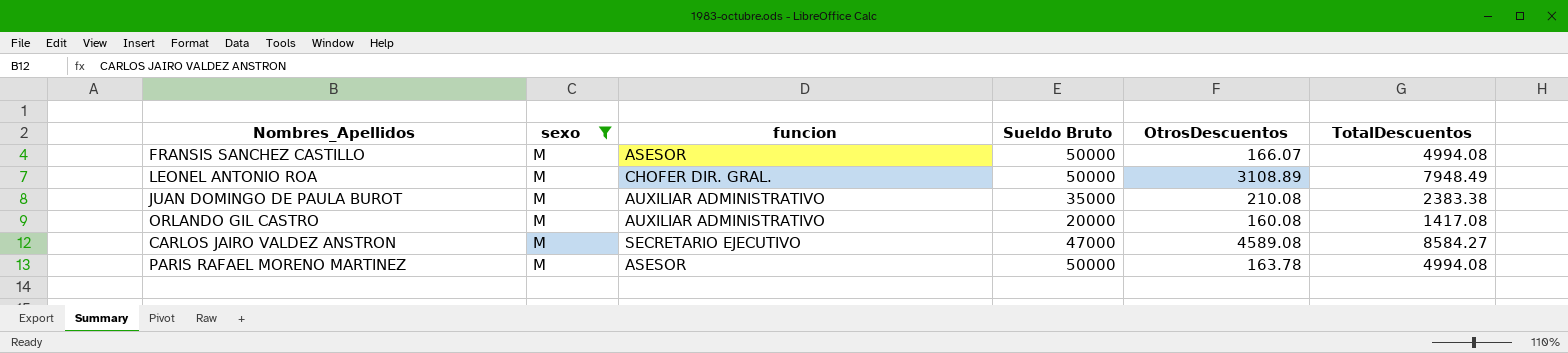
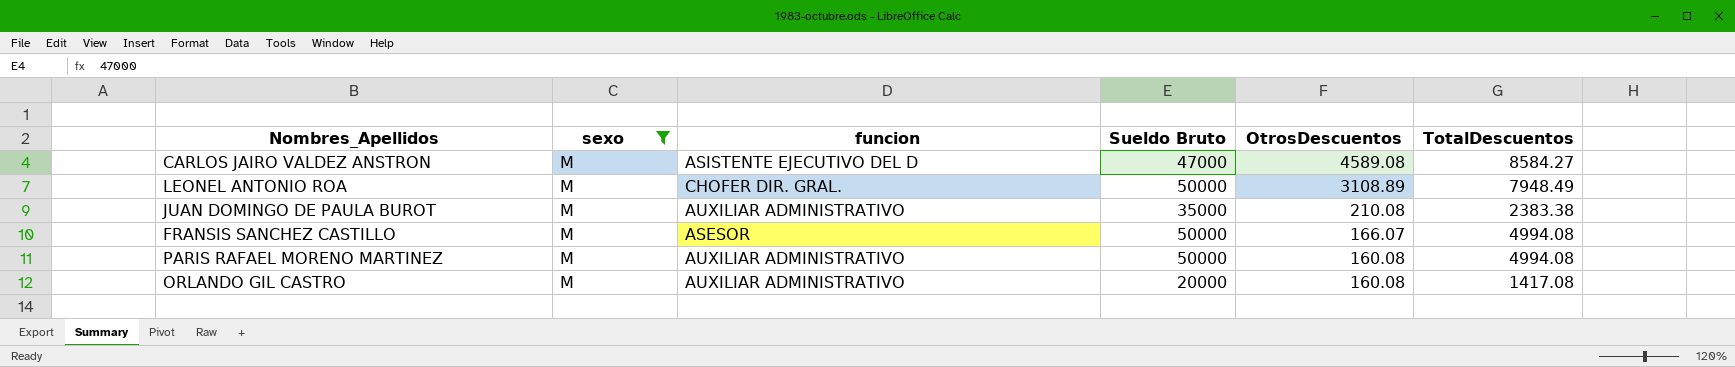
row order: none -> OtrosDescuentos descending
CARLOS JAIRO VALDEZ ANSTRON | funcion: SECRETARIO EJECUTIVO -> ASISTENTE EJECUTIVO DEL D
PARIS RAFAEL MORENO MARTINEZ | funcion: ASESOR -> AUXILIAR ADMINISTRATIVO
PARIS RAFAEL MORENO MARTINEZ | OtrosDescuentos: 163.78 -> 160.08

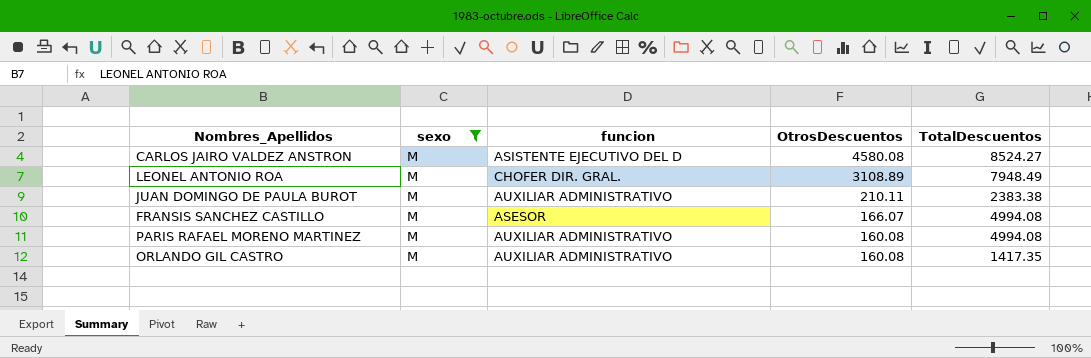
column Sueldo Bruto | position: 4 -> none
CARLOS JAIRO VALDEZ ANSTRON | OtrosDescuentos: 4589.08 -> 4580.08
CARLOS JAIRO VALDEZ ANSTRON | TotalDescuentos: 8584.27 -> 8524.27
JUAN DOMINGO DE PAULA BUROT | OtrosDescuentos: 210.08 -> 210.11
ORLANDO GIL CASTRO | TotalDescuentos: 1417.08 -> 1417.35

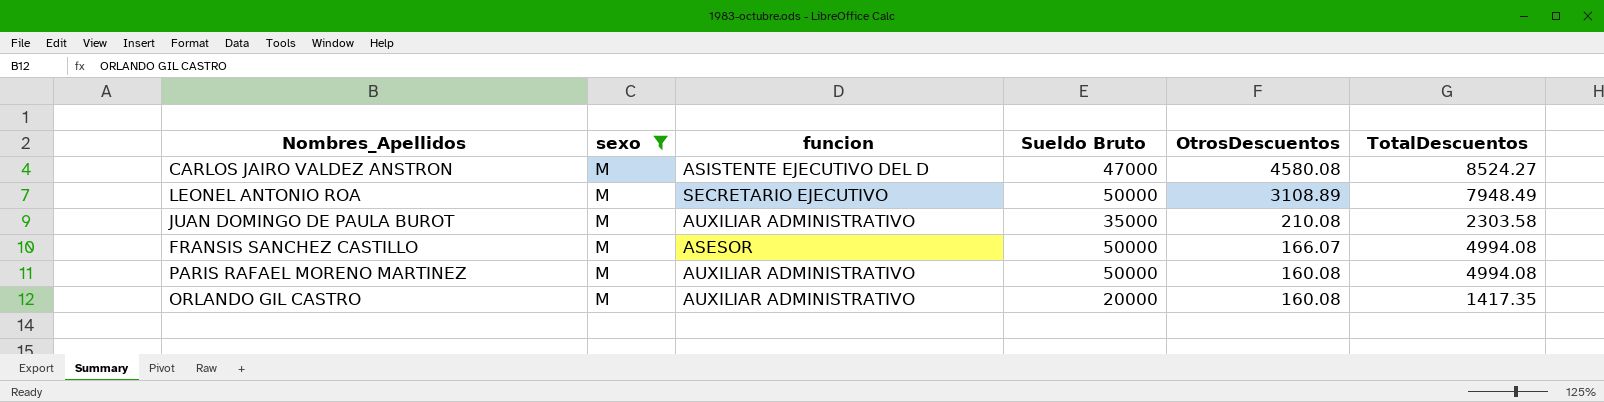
column Sueldo Bruto | position: none -> 4
LEONEL ANTONIO ROA | funcion: CHOFER DIR. GRAL. -> SECRETARIO EJECUTIVO
JUAN DOMINGO DE PAULA BUROT | OtrosDescuentos: 210.11 -> 210.08
JUAN DOMINGO DE PAULA BUROT | TotalDescuentos: 2383.38 -> 2303.58

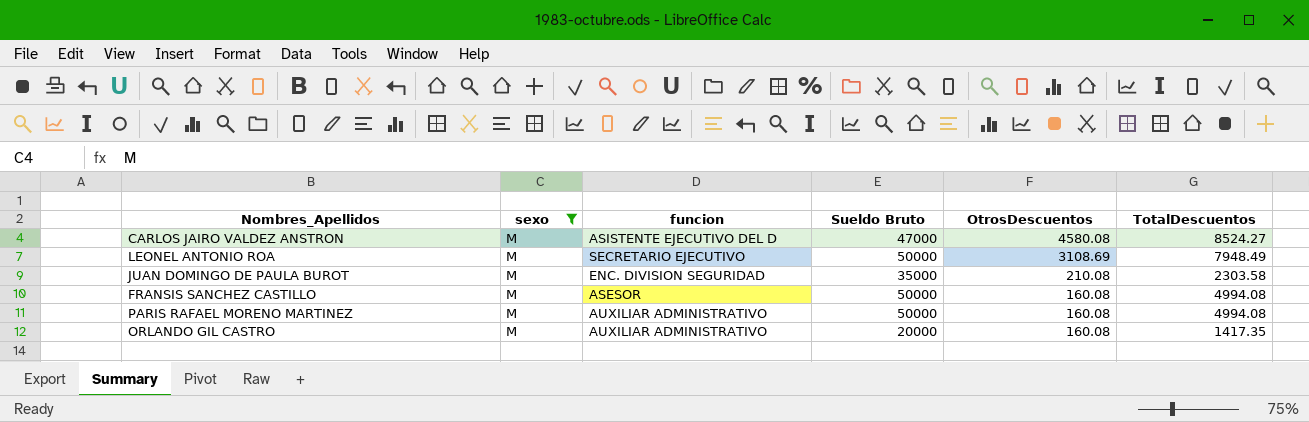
LEONEL ANTONIO ROA | OtrosDescuentos: 3108.89 -> 3108.69
JUAN DOMINGO DE PAULA BUROT | funcion: AUXILIAR ADMINISTRATIVO -> ENC. DIVISION SEGURIDAD
FRANSIS SANCHEZ CASTILLO | OtrosDescuentos: 166.07 -> 160.08

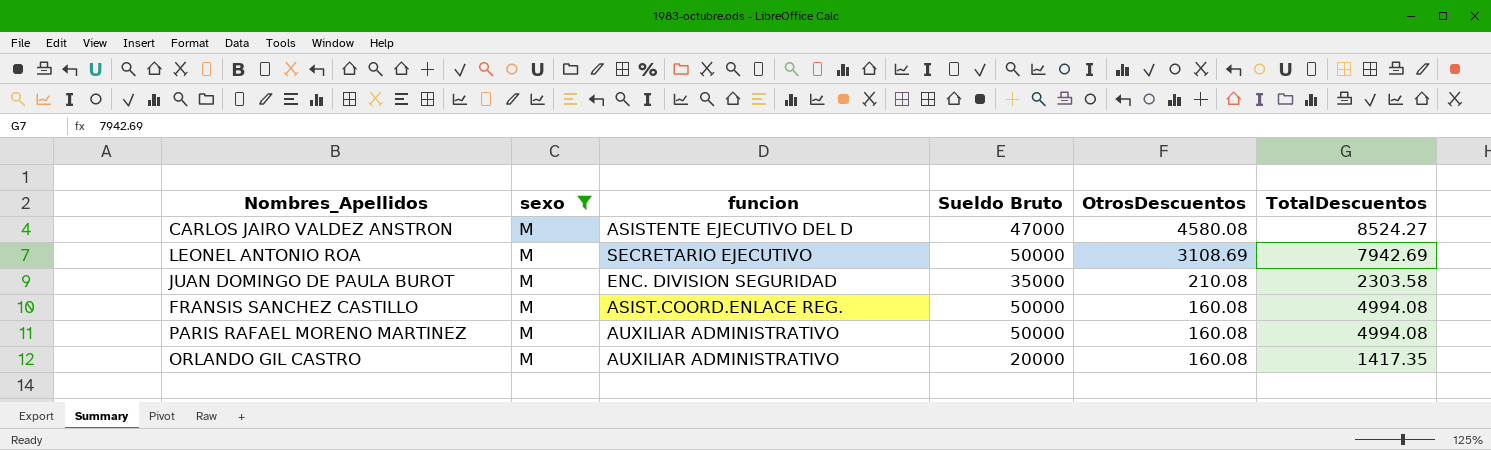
LEONEL ANTONIO ROA | TotalDescuentos: 7948.49 -> 7942.69
FRANSIS SANCHEZ CASTILLO | funcion: ASESOR -> ASIST.COORD.ENLACE REG.

